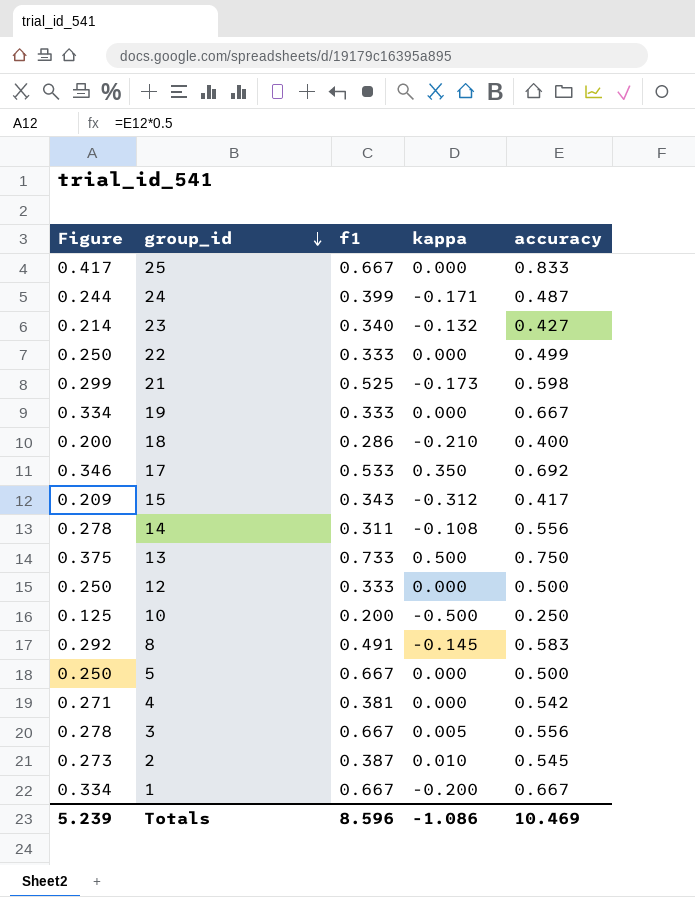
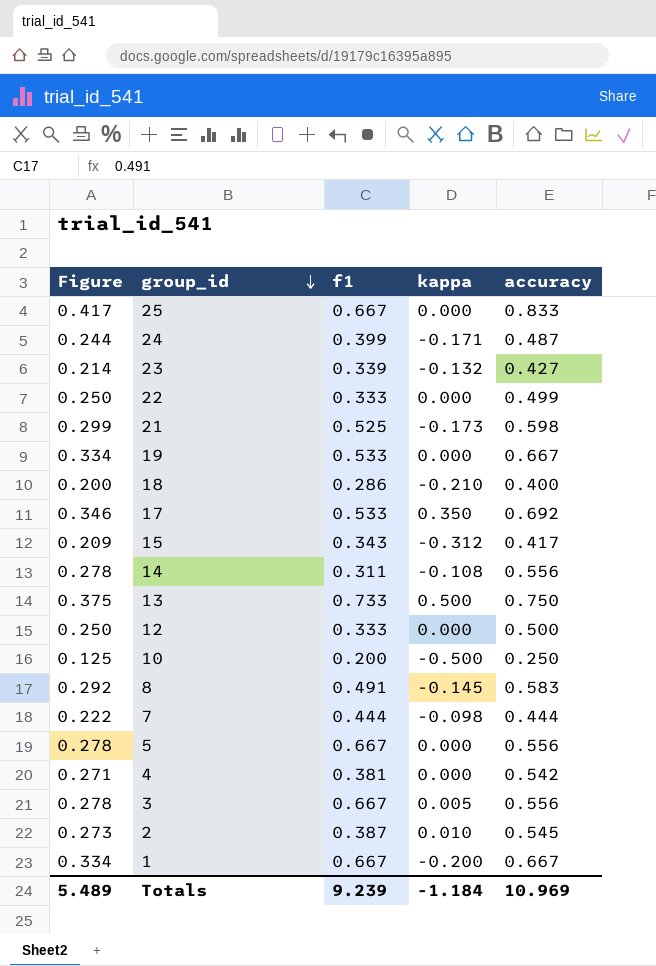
23 | f1: 0.340 -> 0.339
19 | f1: 0.333 -> 0.533
row 7: none -> 0.222 | 0.444 | -0.098 | 0.444
5 | Figure: 0.250 -> 0.278
5 | accuracy: 0.500 -> 0.556
Totals | Figure: 5.239 -> 5.489
Totals | f1: 8.596 -> 9.239
Totals | kappa: -1.086 -> -1.184
Totals | accuracy: 10.469 -> 10.969

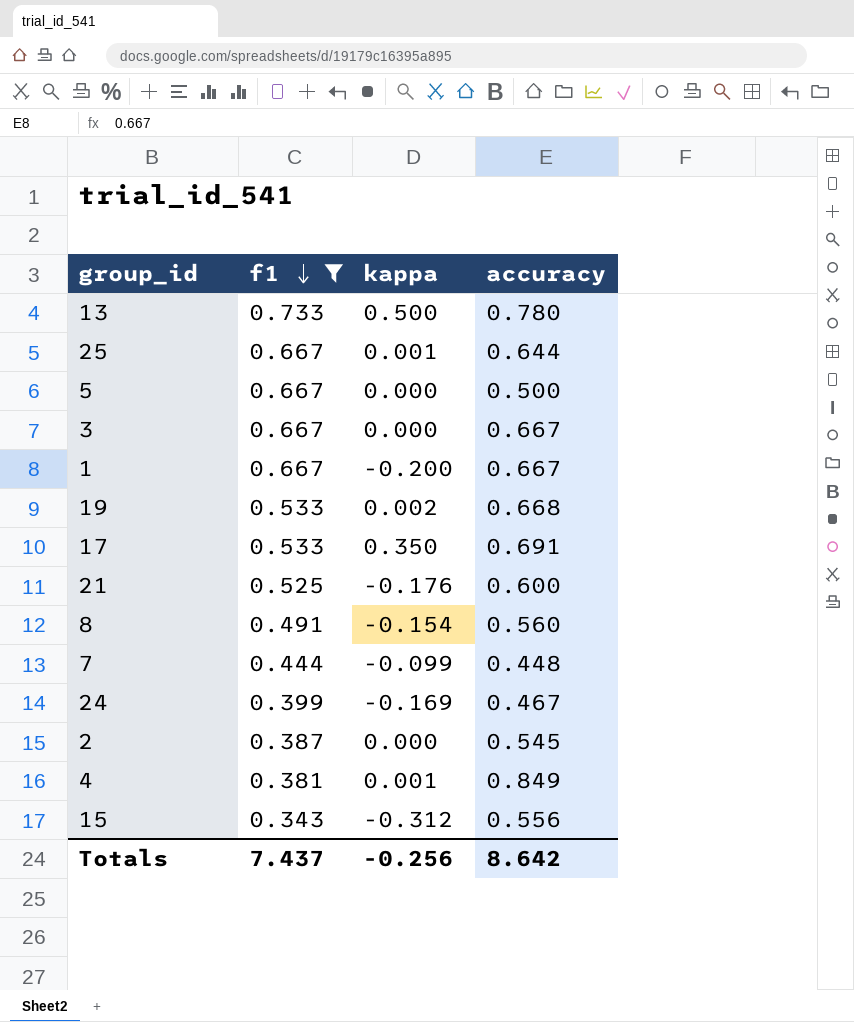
filter: none -> f1 >= 0.343
row order: group_id descending -> f1 descending
column Figure | formula: [accuracy] * 0.5 -> none
13 | accuracy: 0.750 -> 0.780
25 | kappa: 0.000 -> 0.001
25 | accuracy: 0.833 -> 0.644
5 | accuracy: 0.556 -> 0.500
3 | kappa: 0.005 -> 0.000
3 | accuracy: 0.556 -> 0.667
19 | kappa: 0.000 -> 0.002
19 | accuracy: 0.667 -> 0.668
17 | accuracy: 0.692 -> 0.691
21 | kappa: -0.173 -> -0.176
21 | accuracy: 0.598 -> 0.600
8 | kappa: -0.145 -> -0.154
8 | accuracy: 0.583 -> 0.560
7 | kappa: -0.098 -> -0.099
7 | accuracy: 0.444 -> 0.448
24 | kappa: -0.171 -> -0.169
24 | accuracy: 0.487 -> 0.467
2 | kappa: 0.010 -> 0.000
4 | kappa: 0.000 -> 0.001
4 | accuracy: 0.542 -> 0.849
15 | accuracy: 0.417 -> 0.556
Totals | f1: 9.239 -> 7.437
Totals | kappa: -1.184 -> -0.256
Totals | accuracy: 10.969 -> 8.642

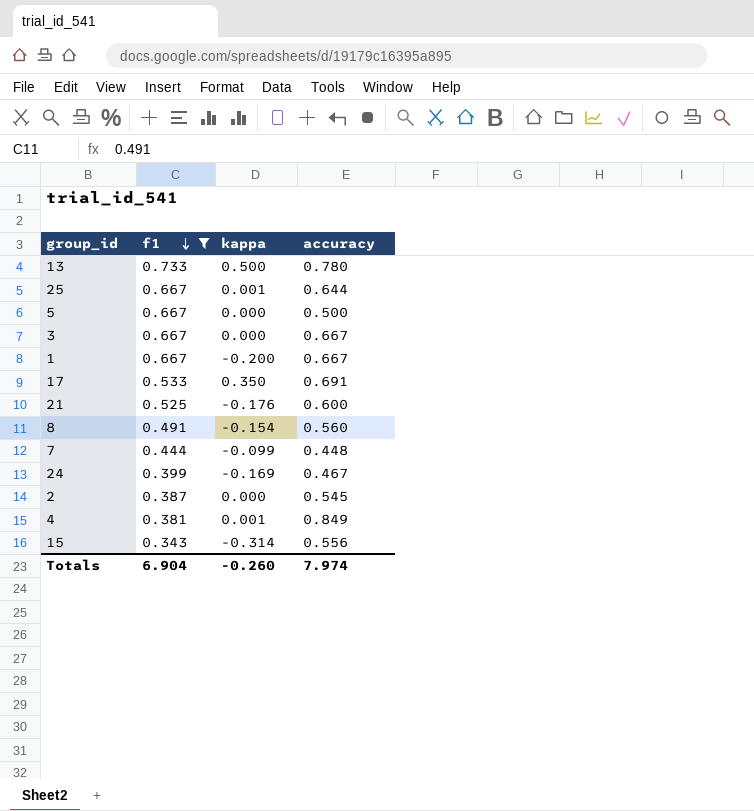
row 19: 0.533 | 0.002 | 0.668 -> none
15 | kappa: -0.312 -> -0.314
Totals | f1: 7.437 -> 6.904
Totals | kappa: -0.256 -> -0.260
Totals | accuracy: 8.642 -> 7.974

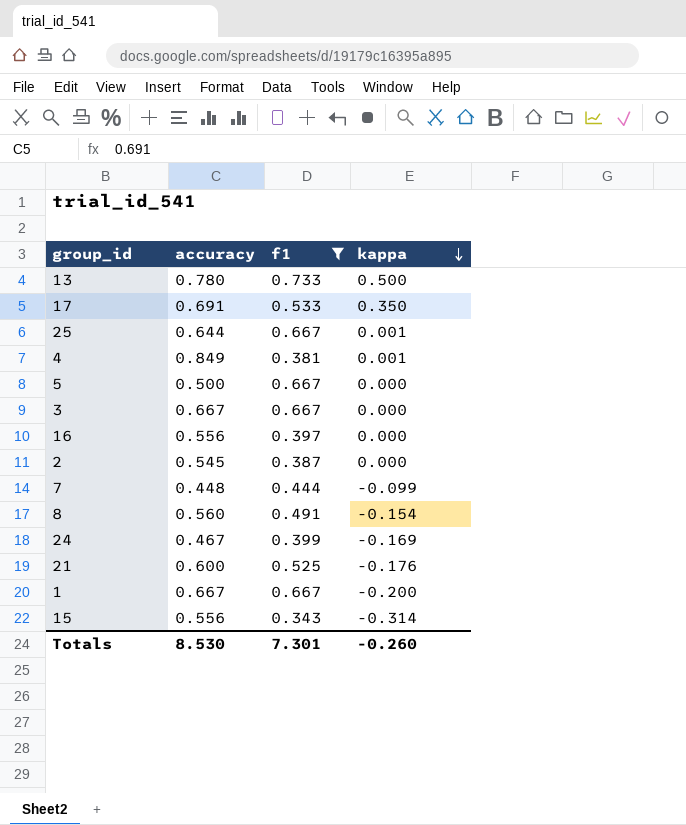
row order: f1 descending -> kappa descending
column accuracy | position: 4 -> 2
row 16: none -> 0.556 | 0.397 | 0.000
Totals | accuracy: 7.974 -> 8.530
Totals | f1: 6.904 -> 7.301

